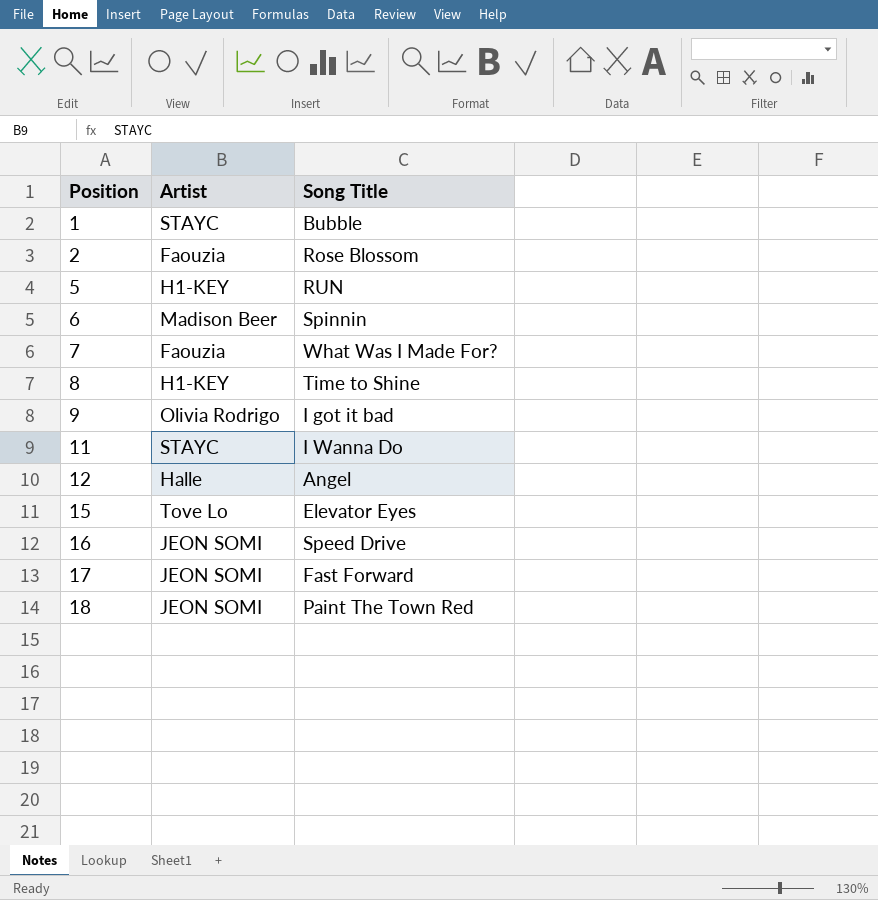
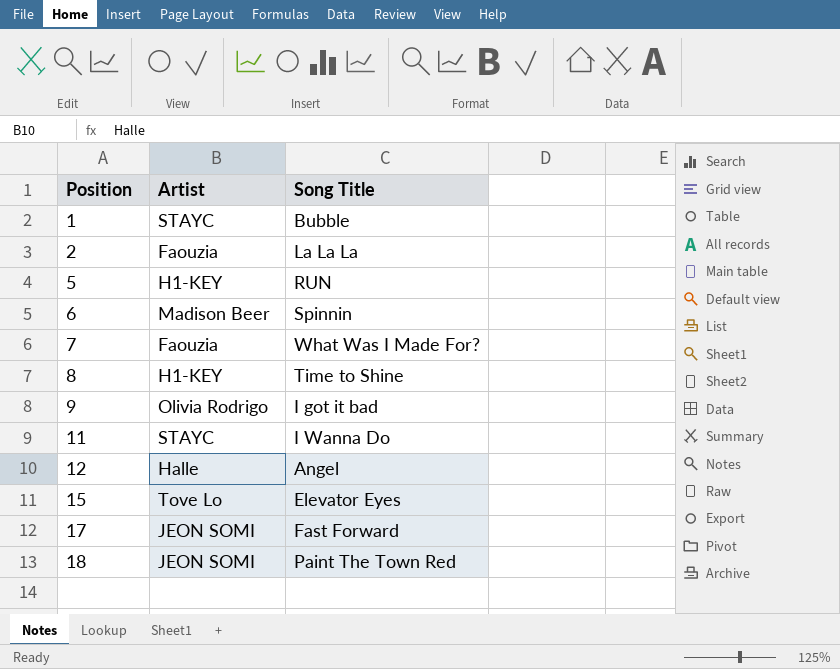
row 16: JEON SOMI | Speed Drive -> none
2 | Song Title: Rose Blossom -> La La La

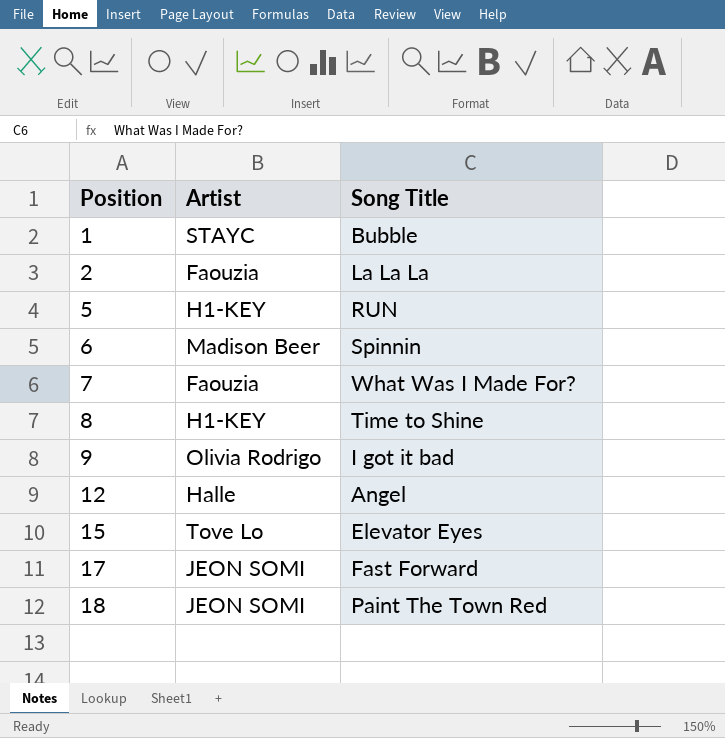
row 11: STAYC | I Wanna Do -> none

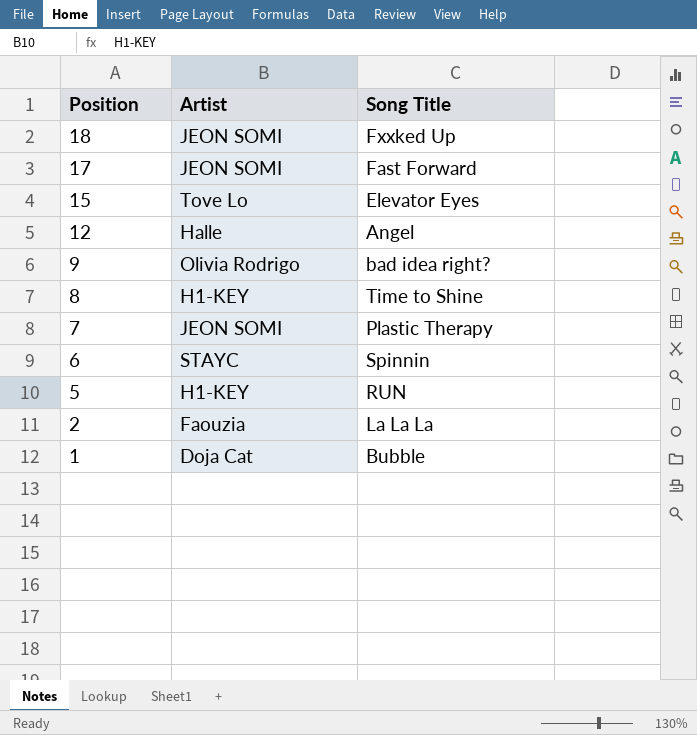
row order: Position ascending -> Position descending
18 | Song Title: Paint The Town Red -> Fxxked Up
9 | Song Title: I got it bad -> bad idea right?
7 | Artist: Faouzia -> JEON SOMI
7 | Song Title: What Was I Made For? -> Plastic Therapy
6 | Artist: Madison Beer -> STAYC
1 | Artist: STAYC -> Doja Cat

